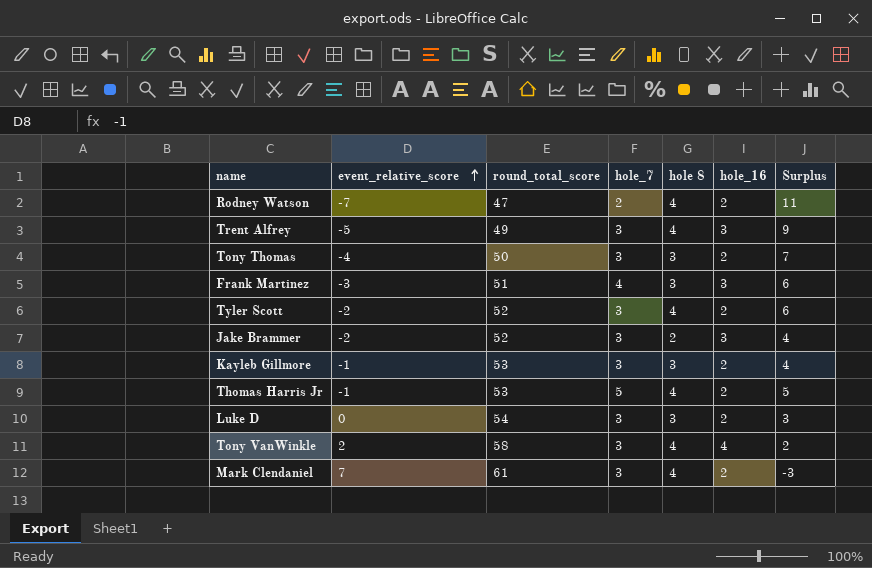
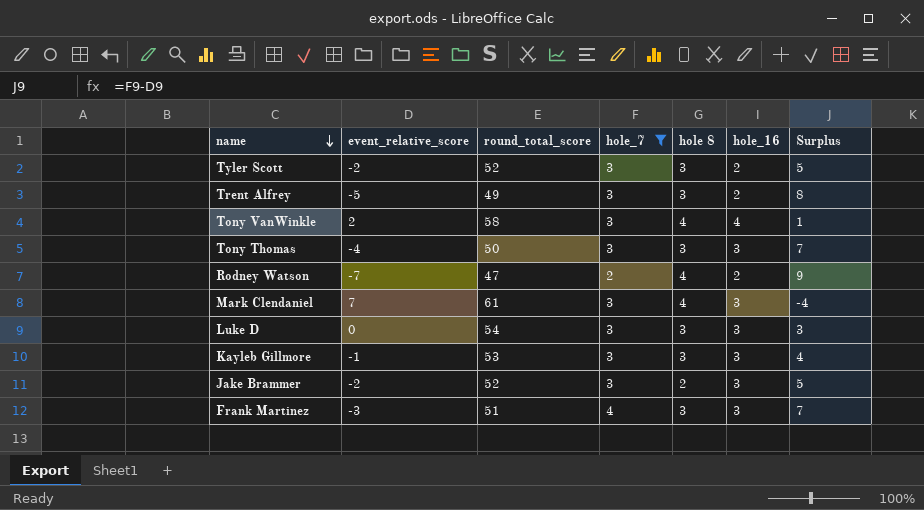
filter: none -> hole_7 != 5
row order: event_relative_score ascending -> name descending
column Surplus | formula: [hole 8] - [event_relative_score] -> [hole_7] - [event_relative_score]
Tyler Scott | hole 8: 4 -> 3
Trent Alfrey | hole 8: 4 -> 3
Trent Alfrey | hole_16: 3 -> 2
Tony Thomas | hole_16: 2 -> 3
Mark Clendaniel | hole_16: 2 -> 3
Luke D | hole_16: 2 -> 3
Kayleb Gillmore | hole_16: 2 -> 3

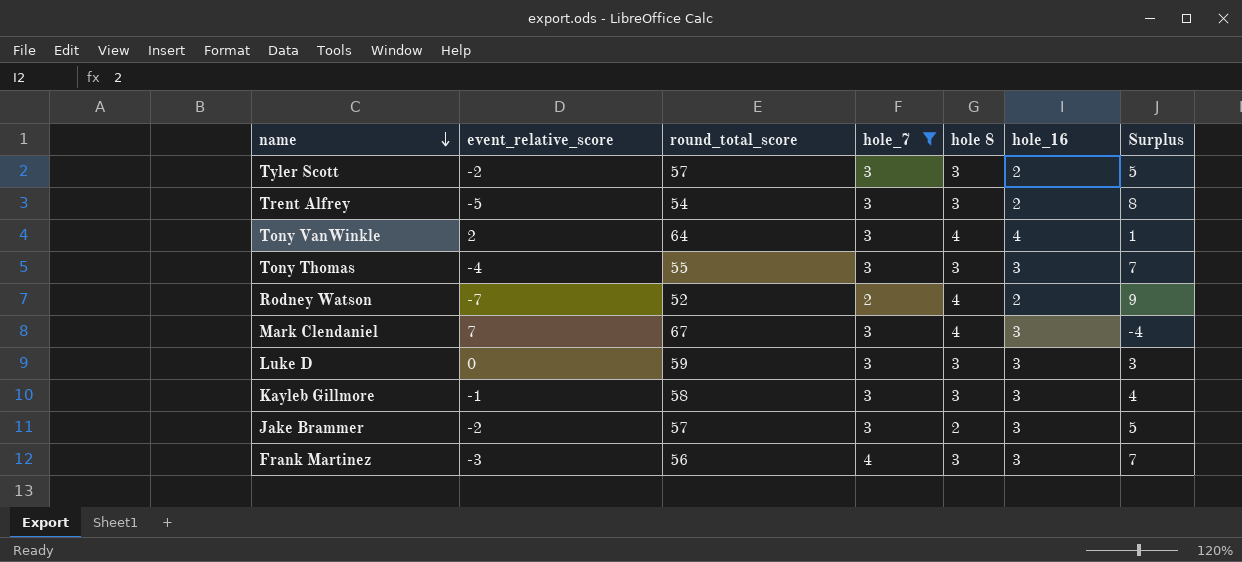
Tyler Scott | round_total_score: 52 -> 57
Trent Alfrey | round_total_score: 49 -> 54
Tony VanWinkle | round_total_score: 58 -> 64
Tony Thomas | round_total_score: 50 -> 55
Rodney Watson | round_total_score: 47 -> 52
Mark Clendaniel | round_total_score: 61 -> 67
Luke D | round_total_score: 54 -> 59
Kayleb Gillmore | round_total_score: 53 -> 58
Jake Brammer | round_total_score: 52 -> 57
Frank Martinez | round_total_score: 51 -> 56

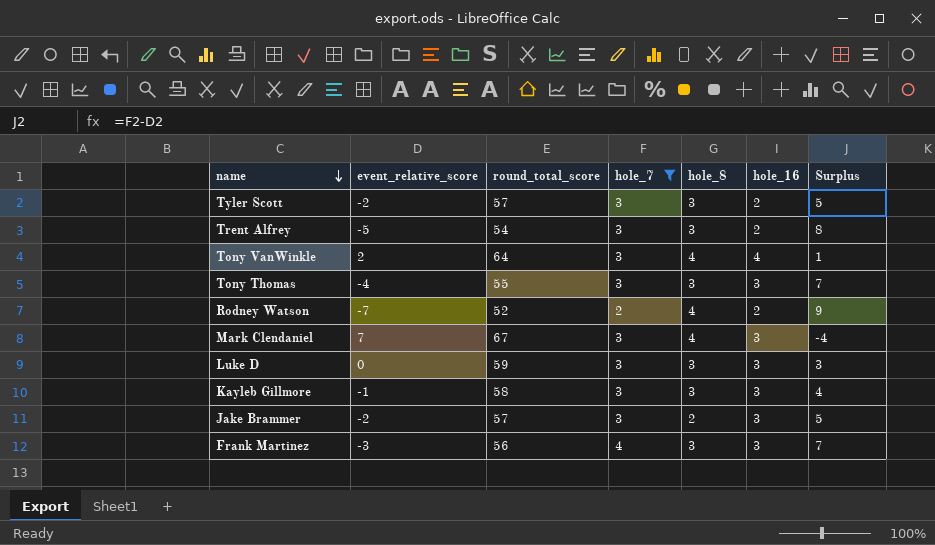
column name: hole 8 -> hole_8

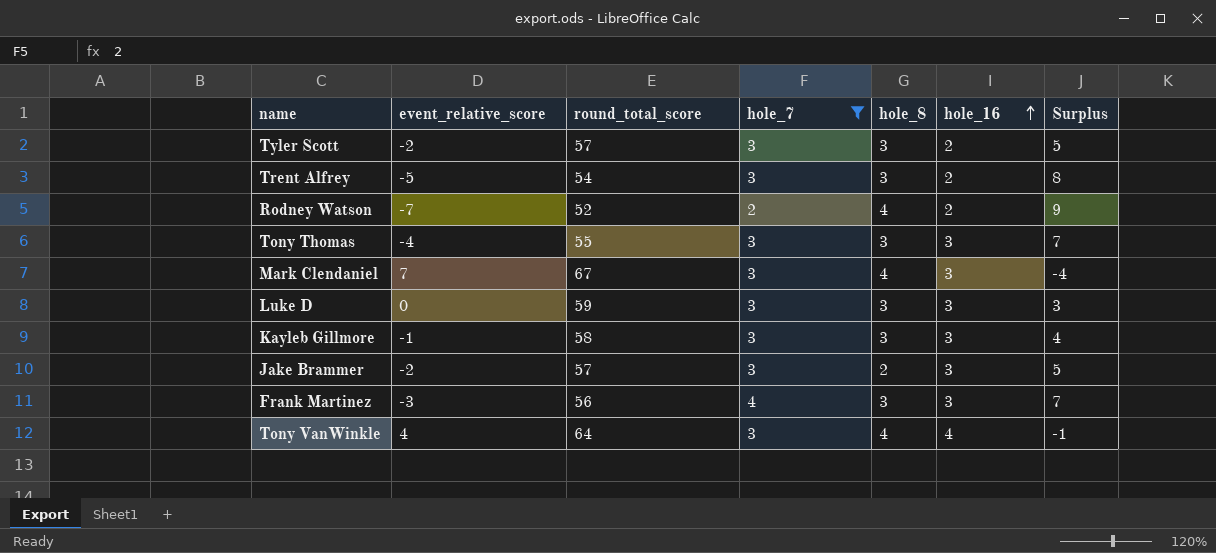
row order: name descending -> hole_16 ascending
Tony VanWinkle | event_relative_score: 2 -> 4
Tony VanWinkle | Surplus: 1 -> -1

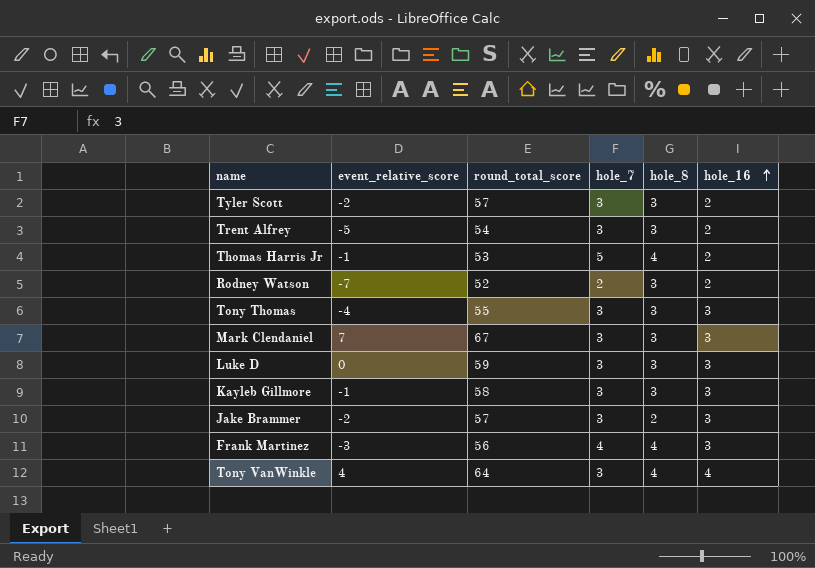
filter: hole_7 != 5 -> none
column Surplus | formula: [hole_7] - [event_relative_score] -> none
Rodney Watson | hole_8: 4 -> 3
Mark Clendaniel | hole_8: 4 -> 3
Frank Martinez | hole_8: 3 -> 4

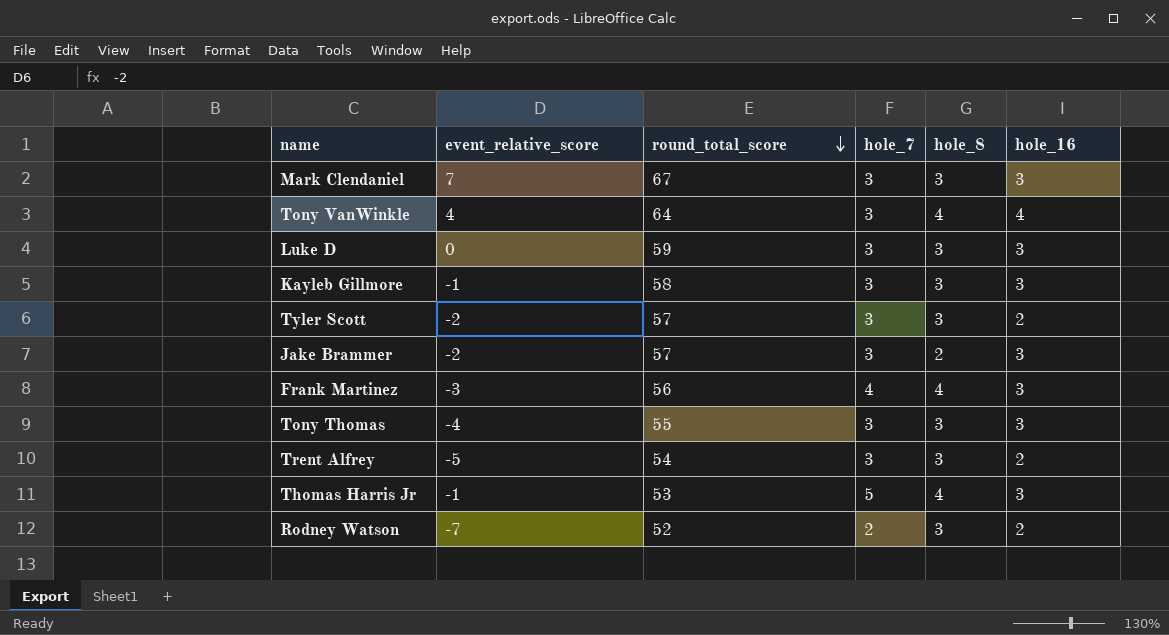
row order: hole_16 ascending -> round_total_score descending
Thomas Harris Jr | hole_16: 2 -> 3

